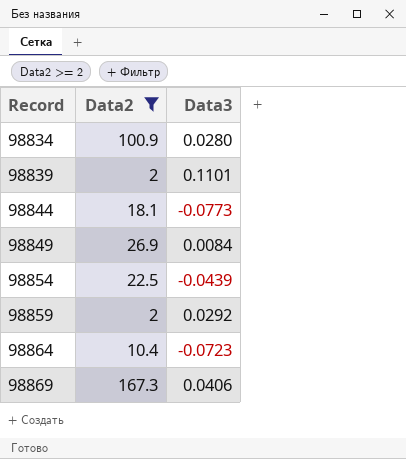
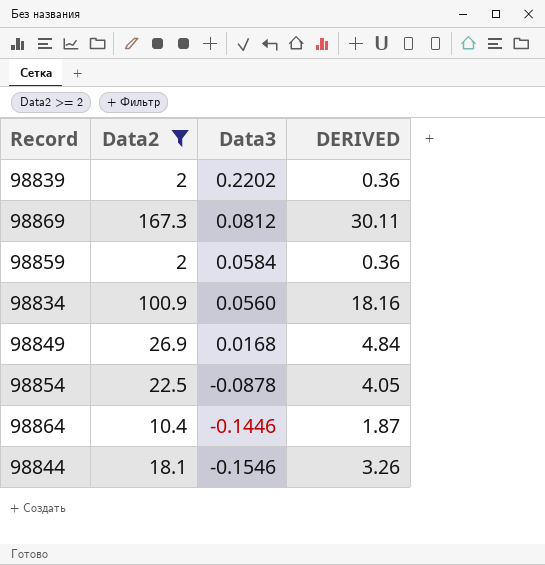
row order: Record ascending -> Data3 descending
column DERIVED | formula: none -> [Data2] * 0.18
98839 | Data3: 0.1101 -> 0.2202
98869 | Data3: 0.0406 -> 0.0812
98859 | Data3: 0.0292 -> 0.0584
98834 | Data3: 0.0280 -> 0.0560
98849 | Data3: 0.0084 -> 0.0168
98854 | Data3: -0.0439 -> -0.0878
98864 | Data3: -0.0723 -> -0.1446
98844 | Data3: -0.0773 -> -0.1546

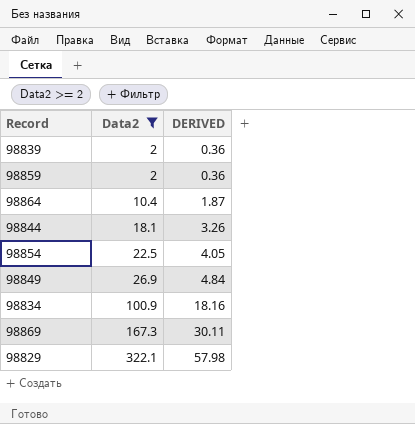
row order: Data3 descending -> Data2 ascending
column Data3 | position: 3 -> none
row 98829: none -> 322.1 | 57.98

